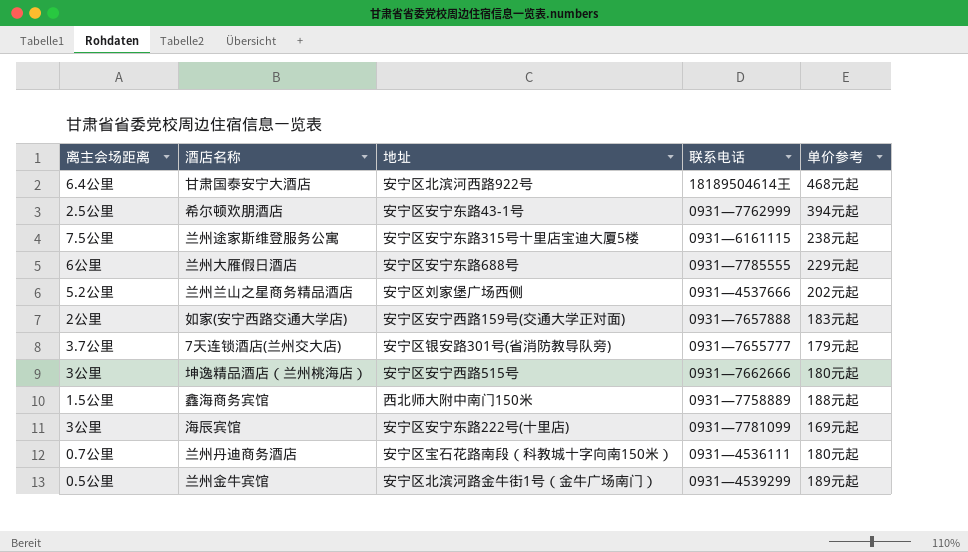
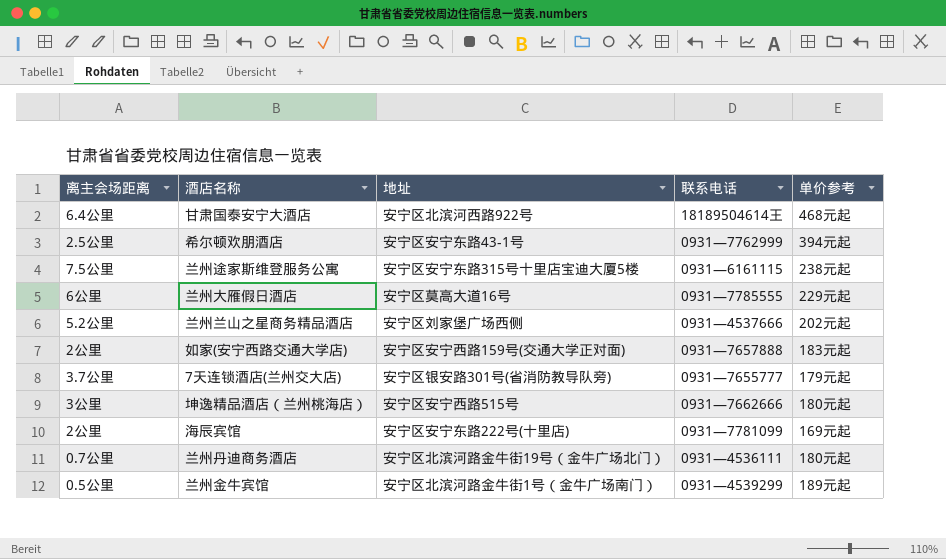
row 鑫海商务宾馆: 1.5公里 | 西北师大附中南门150米 | 0931—7758889 | 188元起 -> none
兰州大雁假日酒店 | 地址: 安宁区安宁东路688号 -> 安宁区莫高大道16号
海辰宾馆 | 离主会场距离: 3公里 -> 2公里
兰州丹迪商务酒店 | 地址: 安宁区宝石花路南段（科教城十字向南150米） -> 安宁区北滨河路金牛街19号（金牛广场北门）

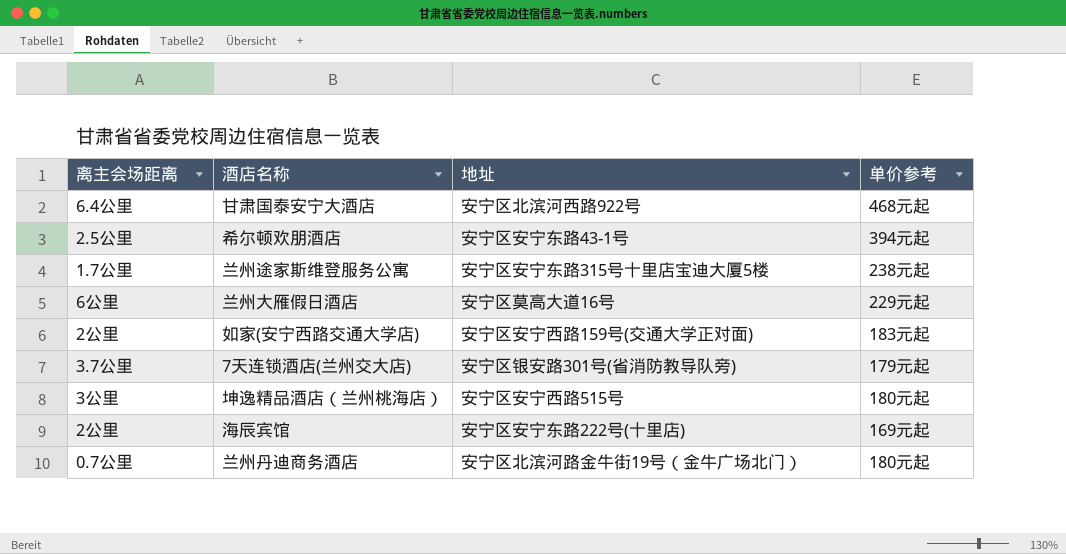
column 联系电话 | position: 4 -> none
row 兰州兰山之星商务精品酒店: 5.2公里 | 安宁区刘家堡广场西侧 | 0931—4537666 | 202元起 -> none
row 兰州金牛宾馆: 0.5公里 | 安宁区北滨河路金牛街1号（金牛广场南门） | 0931—4539299 | 189元起 -> none
兰州途家斯维登服务公寓 | 离主会场距离: 7.5公里 -> 1.7公里

